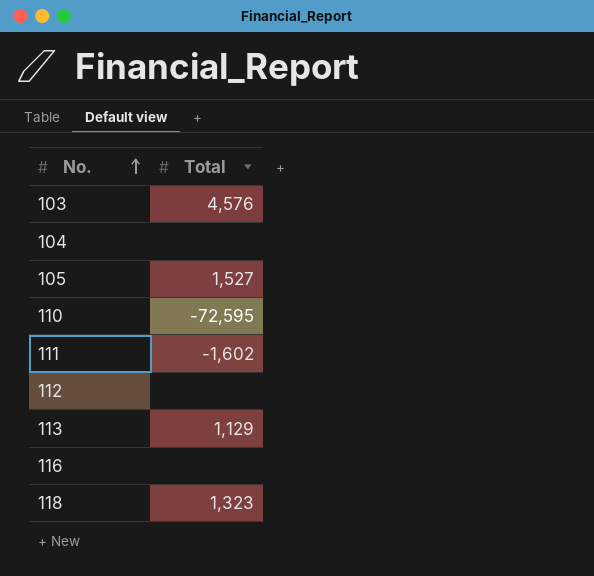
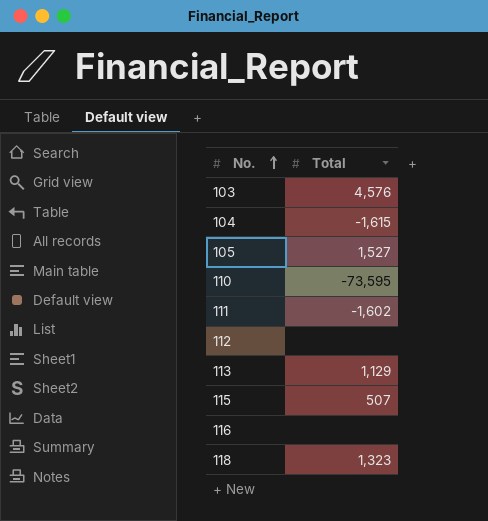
104 | Total: none -> -1,615
110 | Total: -72,595 -> -73,595
row 115: none -> 507

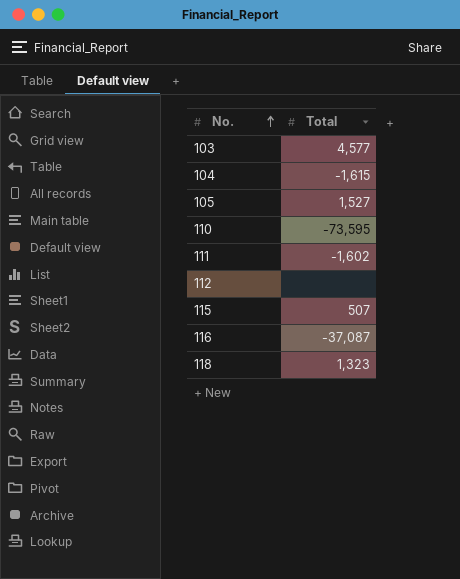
row 113: 1,129 -> none
103 | Total: 4,576 -> 4,577
116 | Total: none -> -37,087

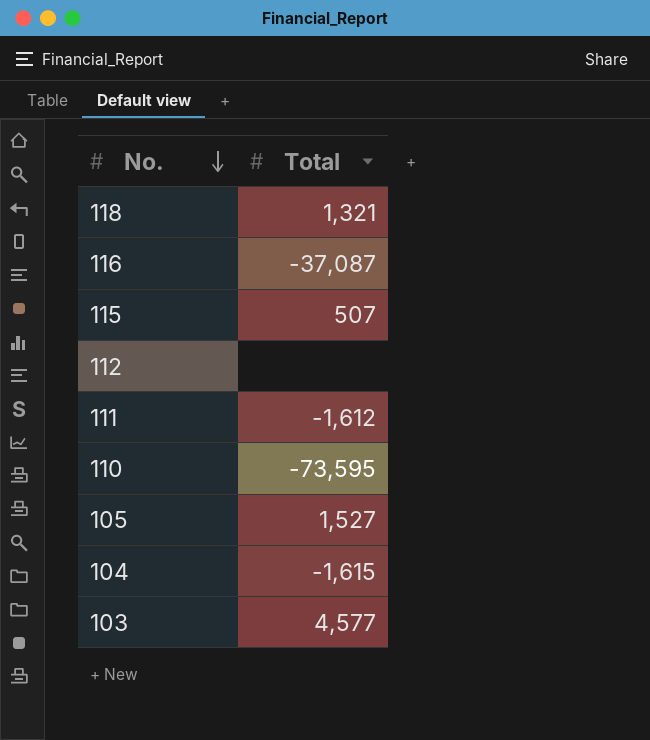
row order: No. ascending -> No. descending
118 | Total: 1,323 -> 1,321
111 | Total: -1,602 -> -1,612

